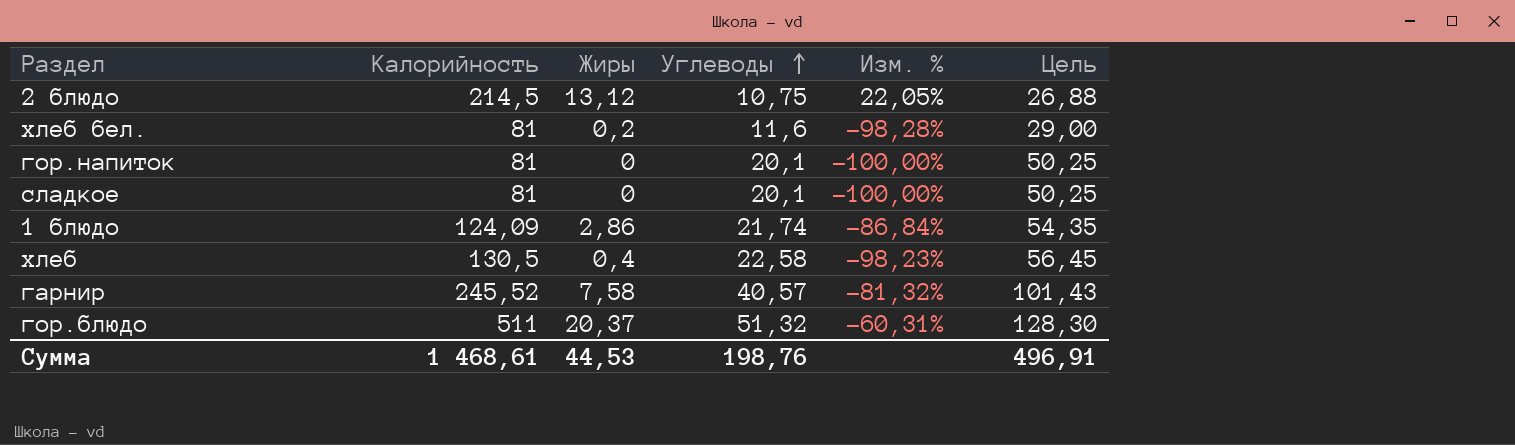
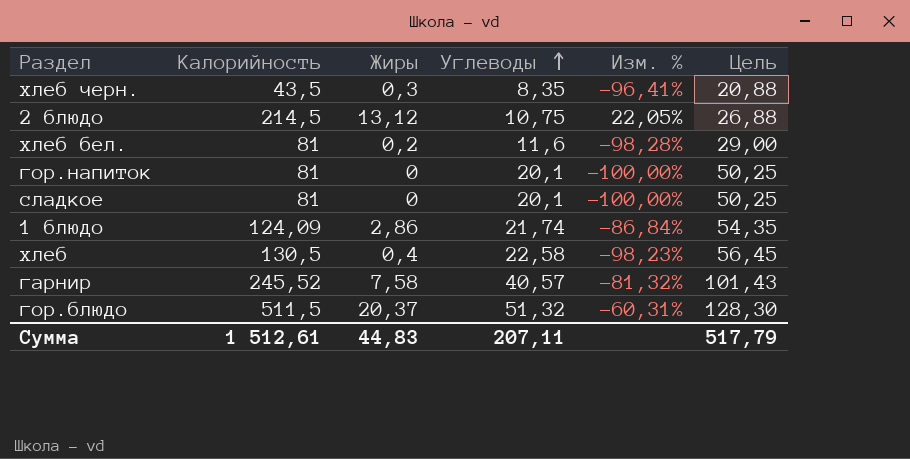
row хлеб черн.: none -> 43,5 | 0,3 | 8,35 | -96,41% | 20,88
гор.блюдо | Калорийность: 511 -> 511,5
Сумма | Калорийность: 1 468,61 -> 1 512,61
Сумма | Жиры: 44,53 -> 44,83
Сумма | Углеводы: 198,76 -> 207,11
Сумма | Цель: 496,91 -> 517,79

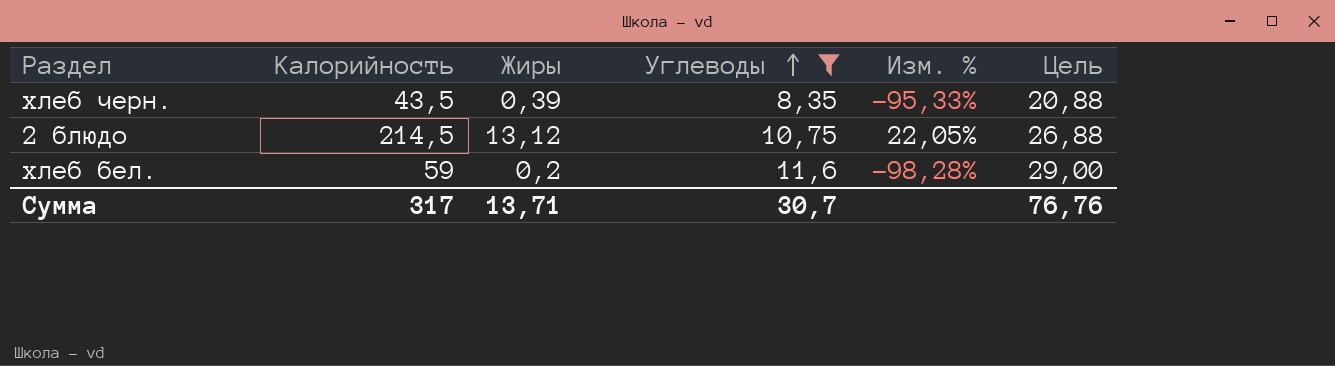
filter: none -> Углеводы <= 11,6
хлеб черн. | Жиры: 0,3 -> 0,39
хлеб черн. | Изм. %: -96,41% -> -95,33%
хлеб бел. | Калорийность: 81 -> 59
Сумма | Калорийность: 1 512,61 -> 317
Сумма | Жиры: 44,83 -> 13,71
Сумма | Углеводы: 207,11 -> 30,7
Сумма | Цель: 517,79 -> 76,76

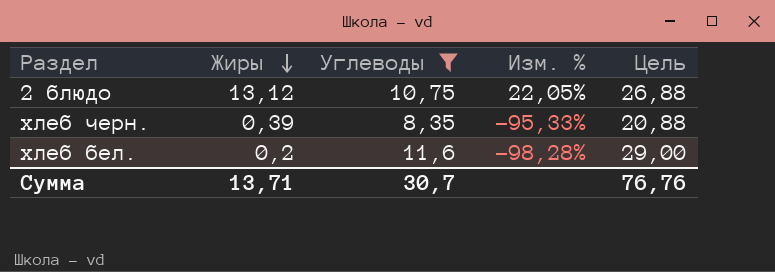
row order: Углеводы ascending -> Жиры descending
column Калорийность | position: 2 -> none

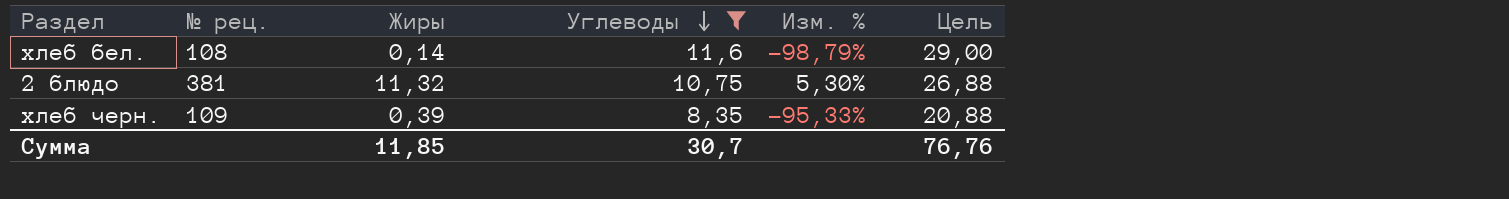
row order: Жиры descending -> Углеводы descending
column № рец. | position: none -> 2
хлеб бел. | Жиры: 0,2 -> 0,14
хлеб бел. | Изм. %: -98,28% -> -98,79%
2 блюдо | Жиры: 13,12 -> 11,32
2 блюдо | Изм. %: 22,05% -> 5,30%
Сумма | Жиры: 13,71 -> 11,85

